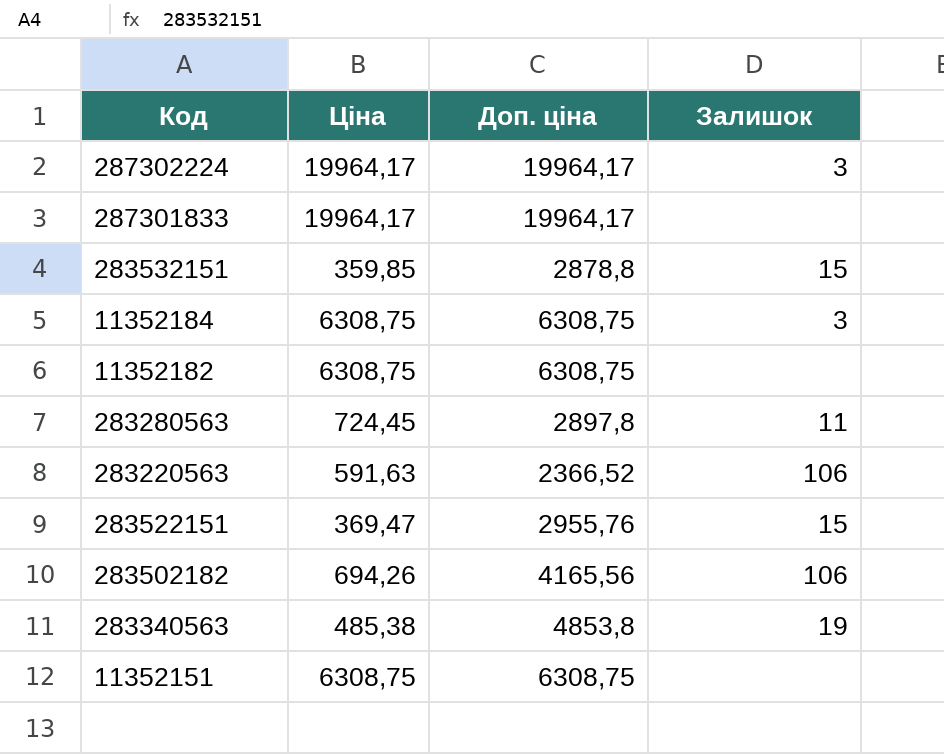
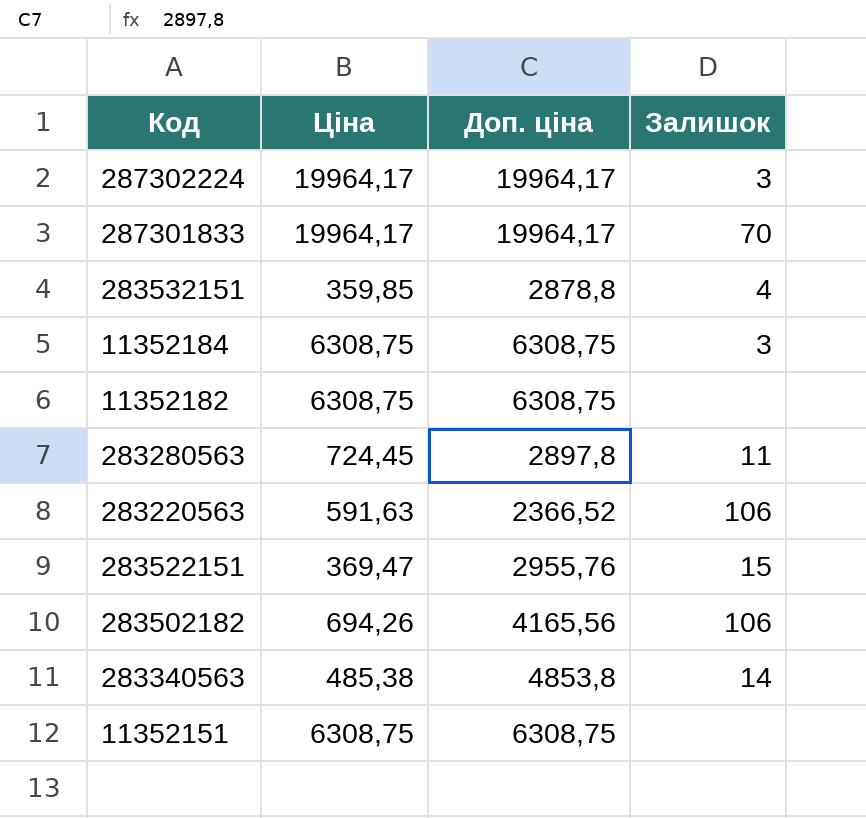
287301833 | Залишок: none -> 70
283532151 | Залишок: 15 -> 4
283340563 | Залишок: 19 -> 14

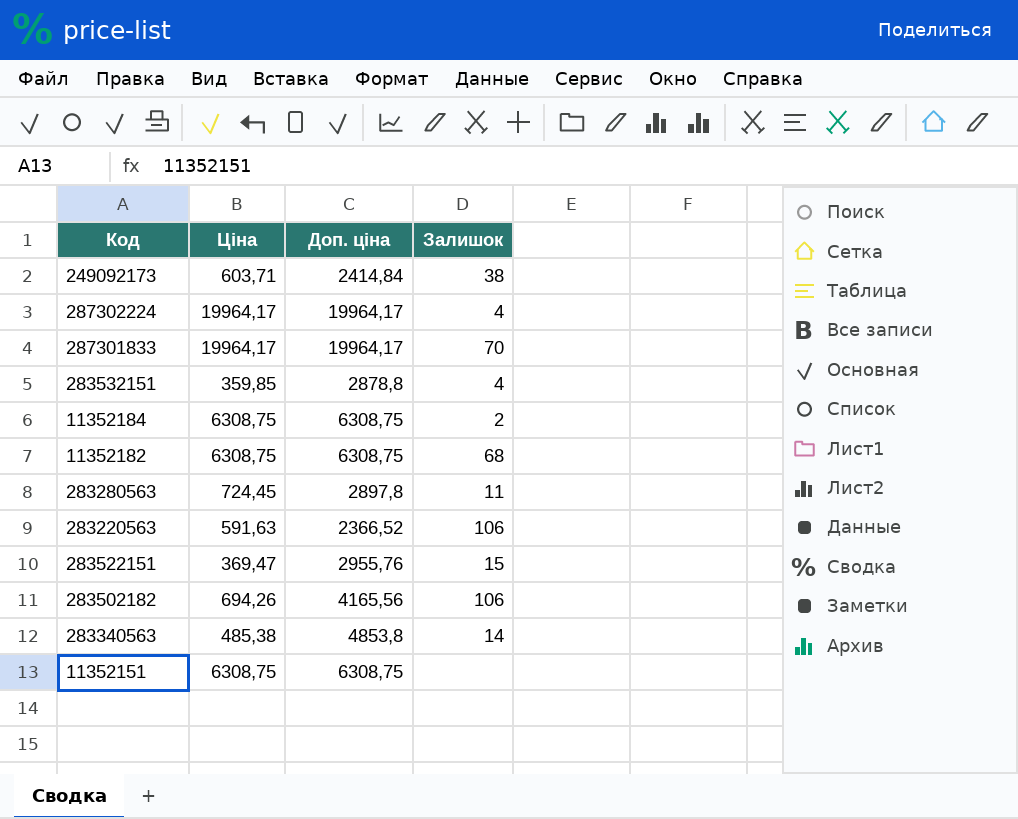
row 249092173: none -> 603,71 | 2414,84 | 38
287302224 | Залишок: 3 -> 4
11352184 | Залишок: 3 -> 2
11352182 | Залишок: none -> 68

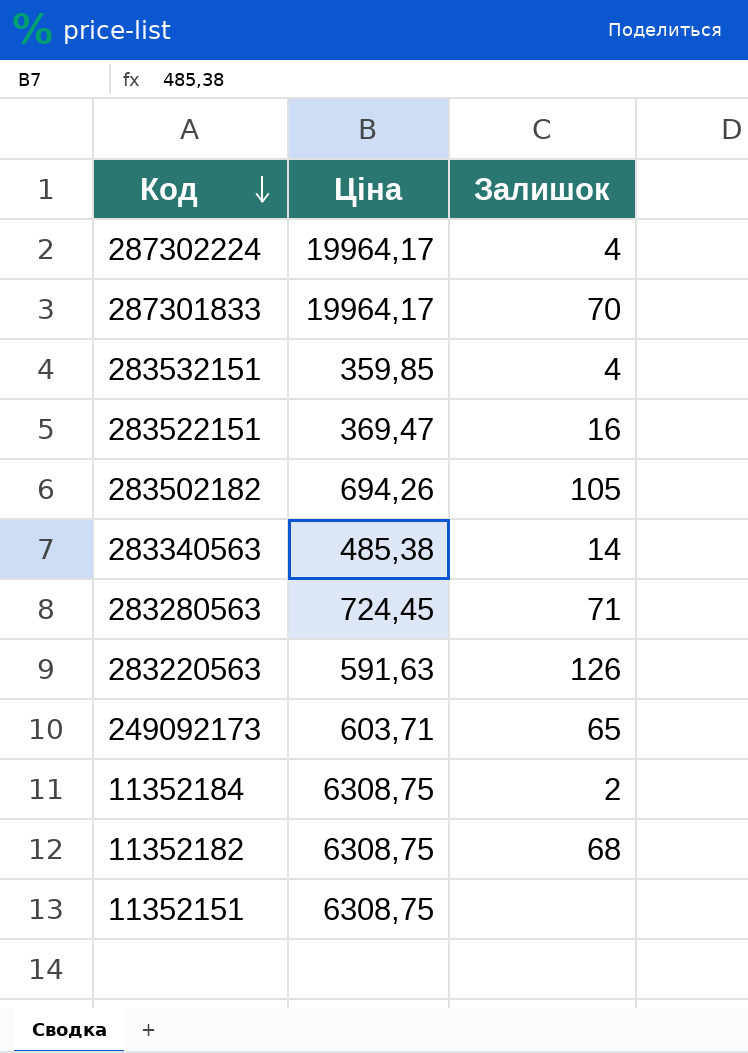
row order: none -> Код descending
column Доп. ціна | position: 3 -> none
283522151 | Залишок: 15 -> 16
283502182 | Залишок: 106 -> 105
283280563 | Залишок: 11 -> 71
283220563 | Залишок: 106 -> 126
249092173 | Залишок: 38 -> 65

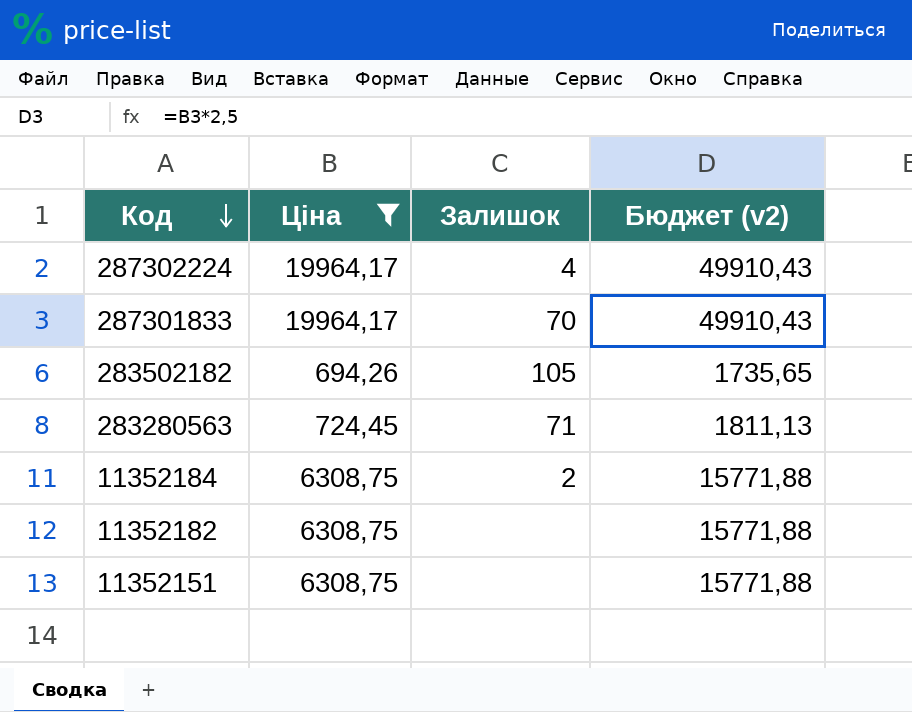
filter: none -> Ціна >= 694,26
column Бюджет (v2) | formula: none -> [Ціна] * 2,5
11352182 | Залишок: 68 -> none

